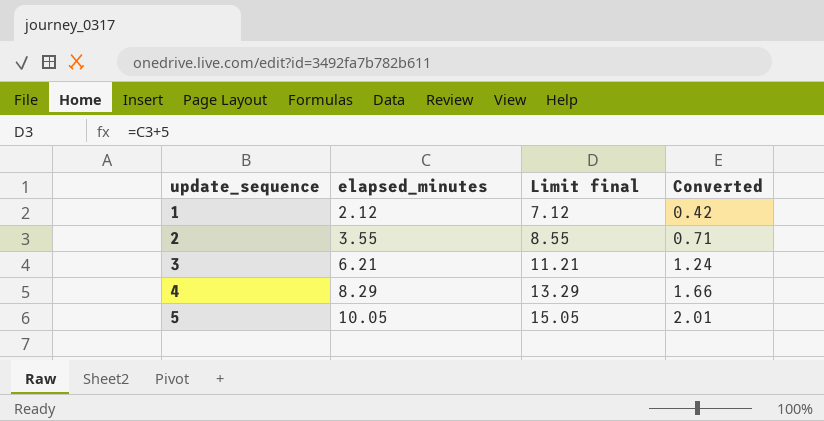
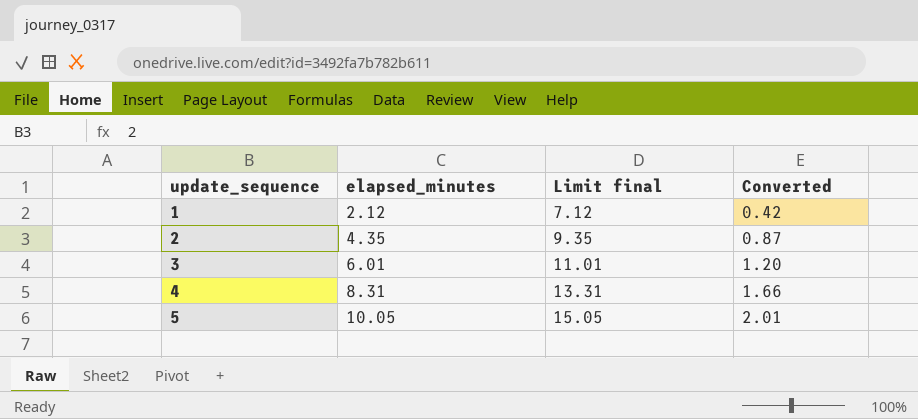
2 | elapsed_minutes: 3.55 -> 4.35
2 | Limit final: 8.55 -> 9.35
2 | Converted: 0.71 -> 0.87
3 | elapsed_minutes: 6.21 -> 6.01
3 | Limit final: 11.21 -> 11.01
3 | Converted: 1.24 -> 1.20
4 | elapsed_minutes: 8.29 -> 8.31
4 | Limit final: 13.29 -> 13.31

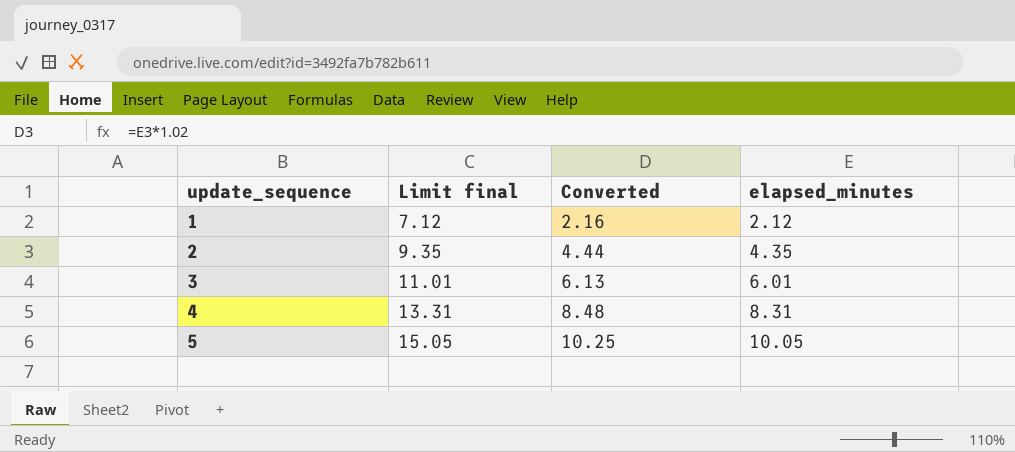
column Converted | formula: [elapsed_minutes] * 0.2 -> [elapsed_minutes] * 1.02
column elapsed_minutes | position: 2 -> 4

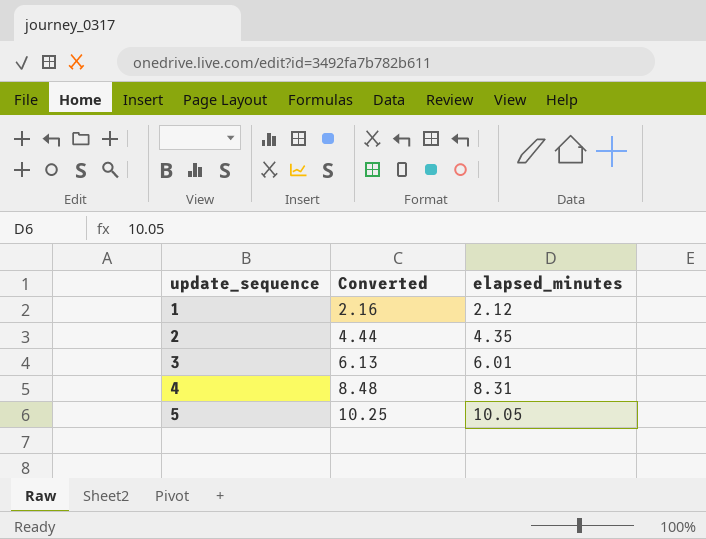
column Limit final | formula: [elapsed_minutes] + 5 -> none

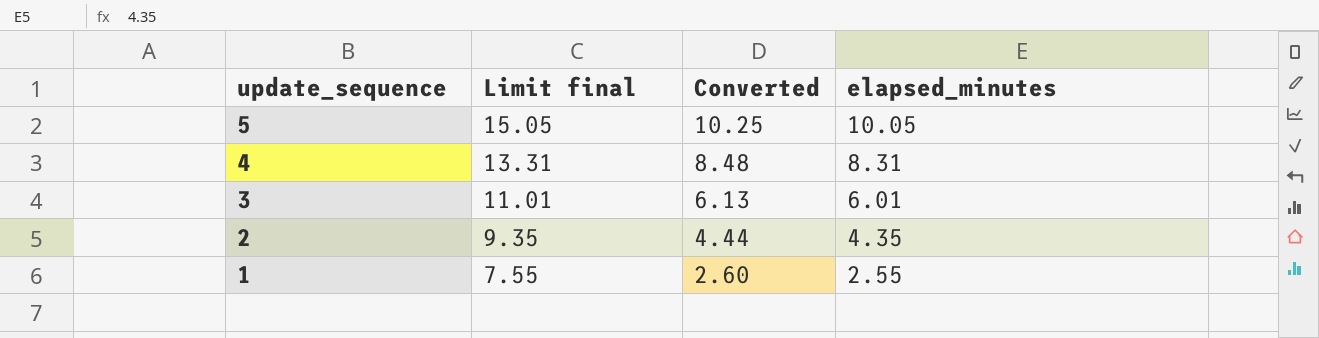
row order: update_sequence ascending -> update_sequence descending
column Limit final | formula: none -> [elapsed_minutes] + 5
1 | Converted: 2.16 -> 2.60
1 | elapsed_minutes: 2.12 -> 2.55

